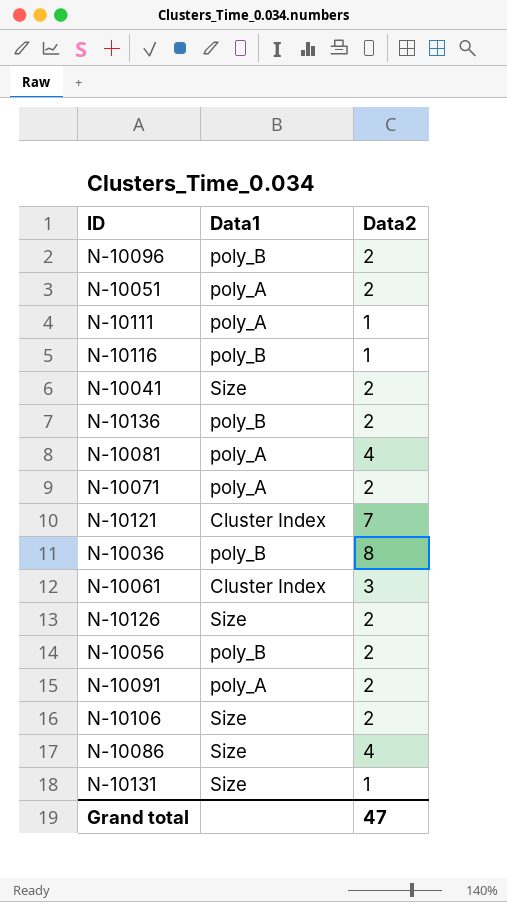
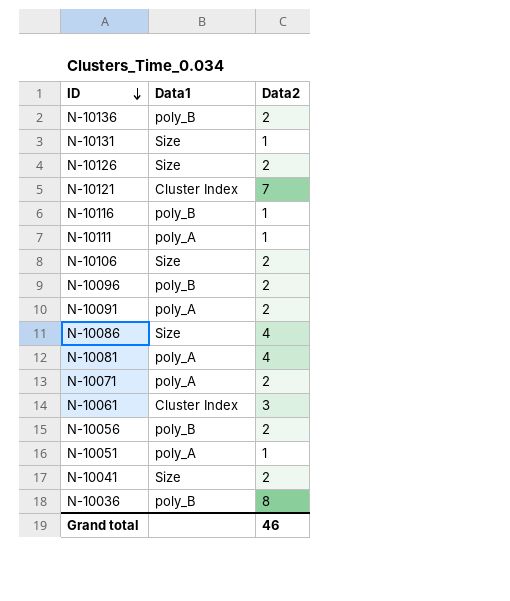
row order: none -> ID descending
N-10051 | Data2: 2 -> 1
Grand total | Data2: 47 -> 46

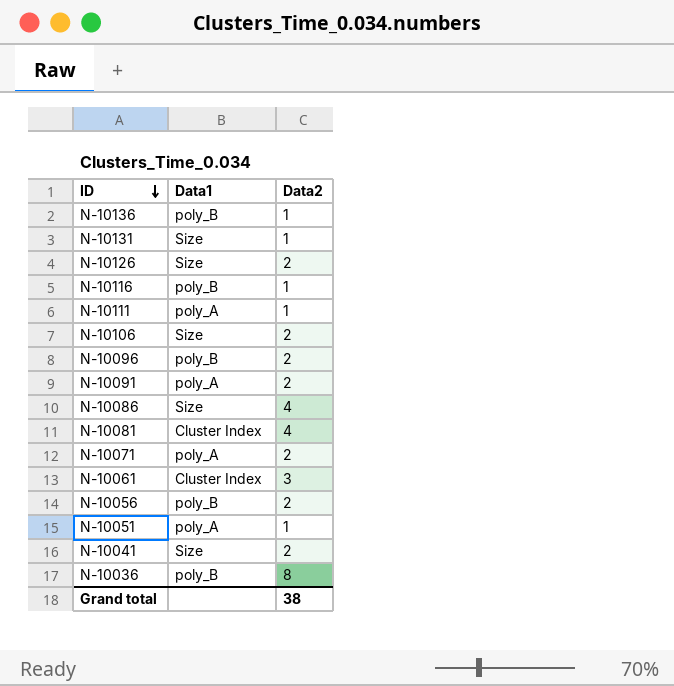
row N-10121: Cluster Index | 7 -> none
N-10136 | Data2: 2 -> 1
N-10081 | Data1: poly_A -> Cluster Index
Grand total | Data2: 46 -> 38

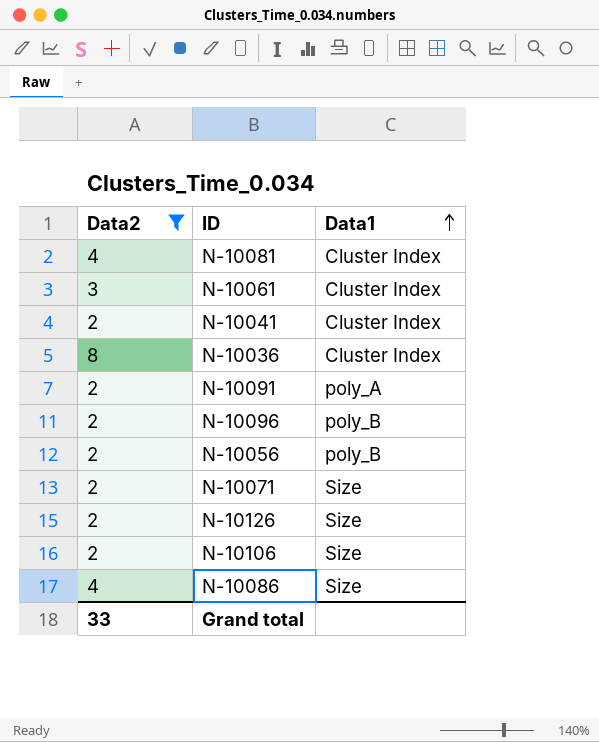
filter: none -> Data2 != 1
row order: ID descending -> Data1 ascending
column Data2 | position: 3 -> 1
N-10041 | Data1: Size -> Cluster Index
N-10036 | Data1: poly_B -> Cluster Index
N-10071 | Data1: poly_A -> Size
Grand total | Data2: 38 -> 33

